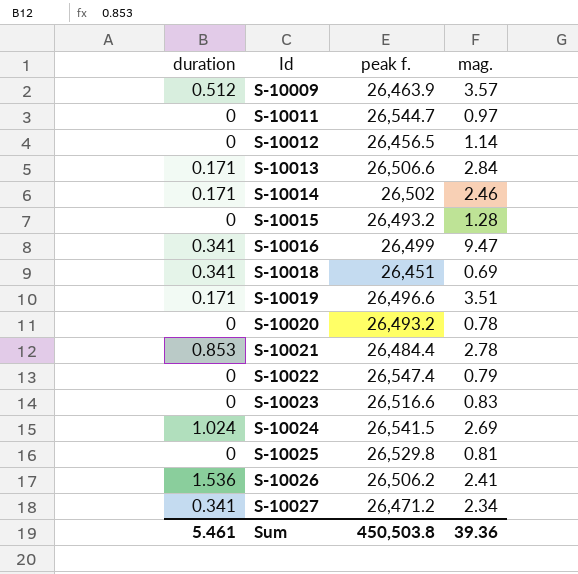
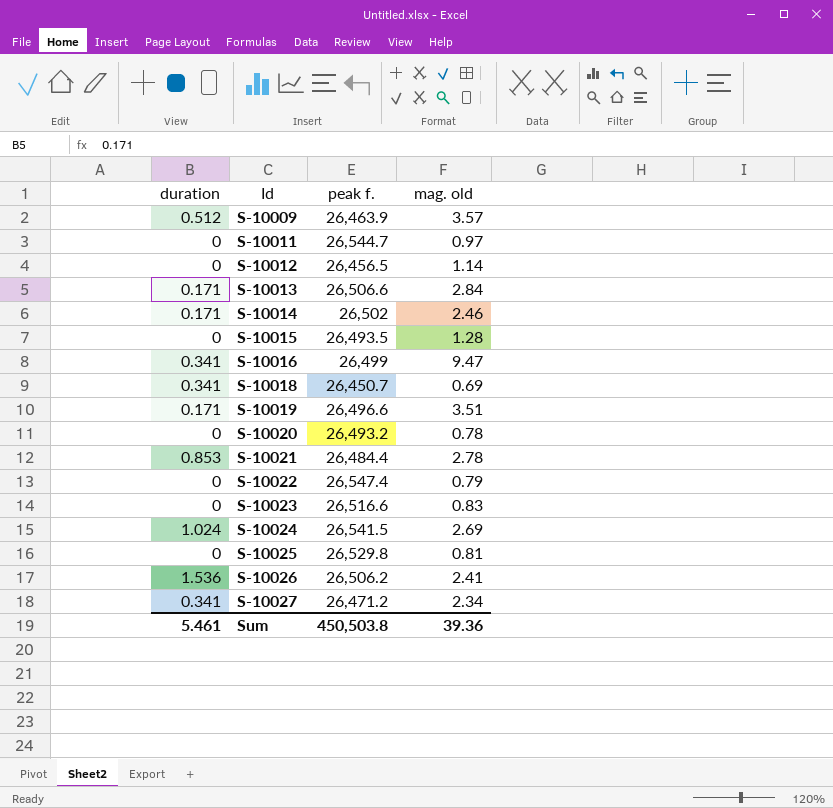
column name: mag. -> mag. old
S-10015 | peak f.: 26,493.2 -> 26,493.5
S-10018 | peak f.: 26,451 -> 26,450.7

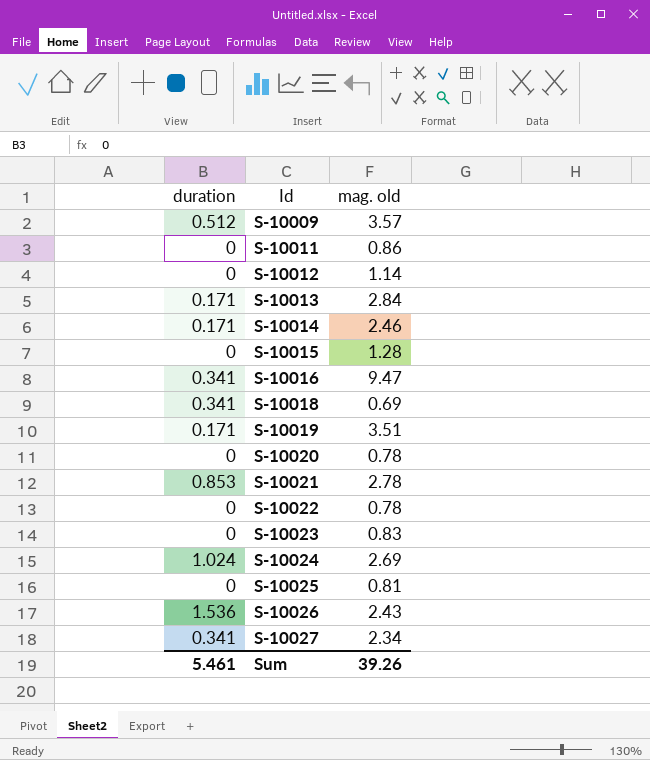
column peak f. | position: 3 -> none
S-10011 | mag. old: 0.97 -> 0.86
S-10022 | mag. old: 0.79 -> 0.78
S-10026 | mag. old: 2.41 -> 2.43
Sum | mag. old: 39.36 -> 39.26

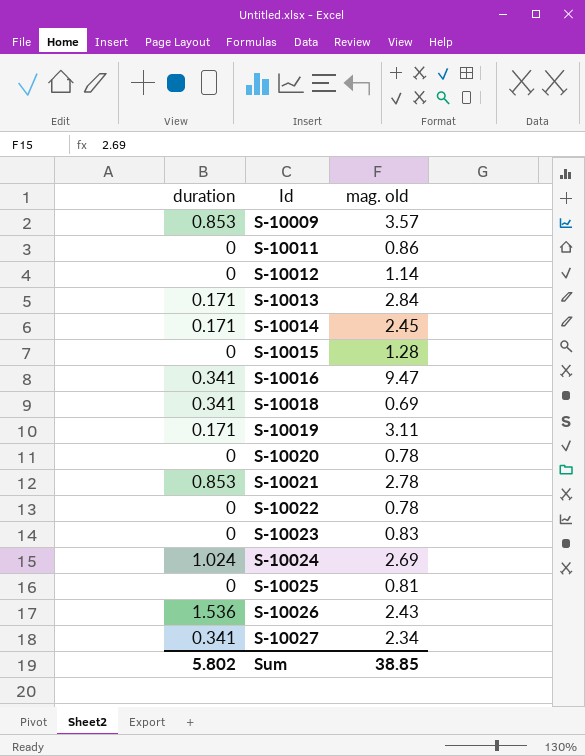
S-10009 | duration: 0.512 -> 0.853
S-10014 | mag. old: 2.46 -> 2.45
S-10019 | mag. old: 3.51 -> 3.11
Sum | duration: 5.461 -> 5.802
Sum | mag. old: 39.26 -> 38.85

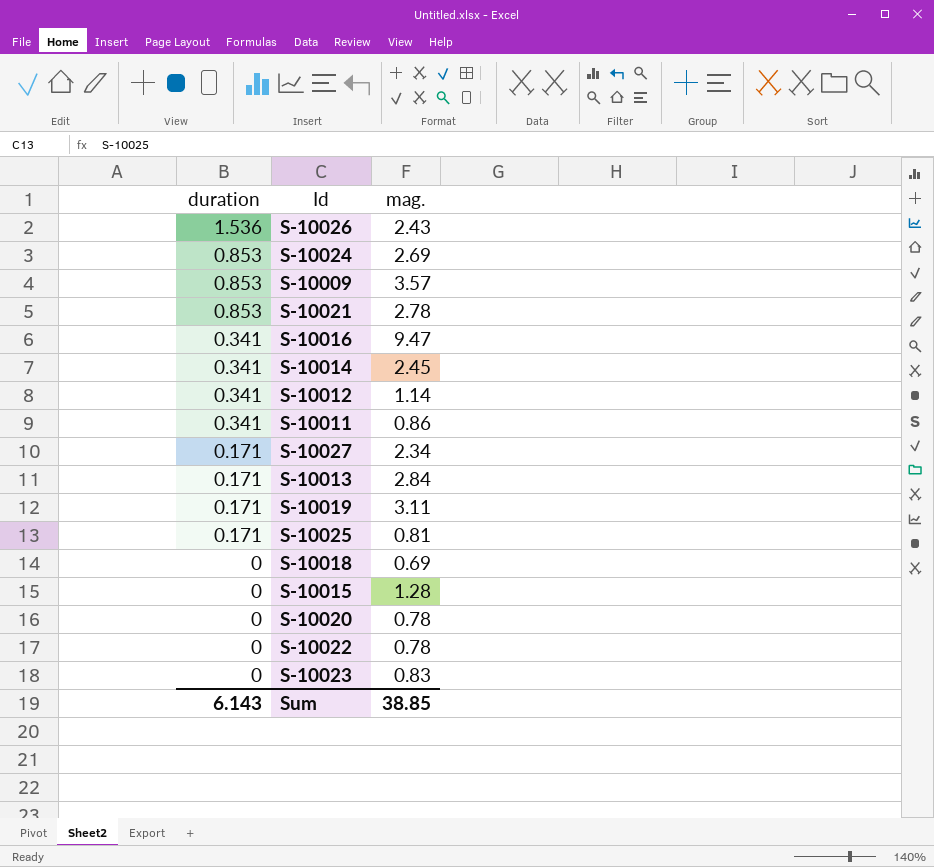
row order: Id ascending -> duration descending
column name: mag. old -> mag.
S-10024 | duration: 1.024 -> 0.853
S-10014 | duration: 0.171 -> 0.341
S-10012 | duration: 0 -> 0.341
S-10011 | duration: 0 -> 0.341
S-10027 | duration: 0.341 -> 0.171
S-10025 | duration: 0 -> 0.171
S-10018 | duration: 0.341 -> 0
Sum | duration: 5.802 -> 6.143

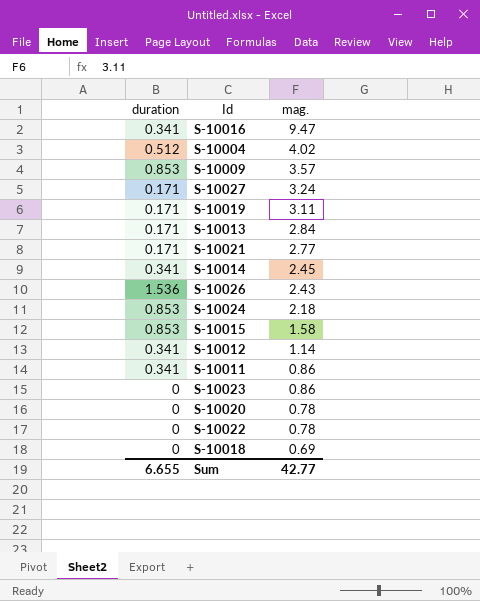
row order: duration descending -> mag. descending
row S-10025: 0.171 | 0.81 -> none
row S-10004: none -> 0.512 | 4.02
S-10027 | mag.: 2.34 -> 3.24
S-10021 | duration: 0.853 -> 0.171
S-10021 | mag.: 2.78 -> 2.77
S-10024 | mag.: 2.69 -> 2.18
S-10015 | duration: 0 -> 0.853
S-10015 | mag.: 1.28 -> 1.58
S-10023 | mag.: 0.83 -> 0.86
Sum | duration: 6.143 -> 6.655
Sum | mag.: 38.85 -> 42.77

